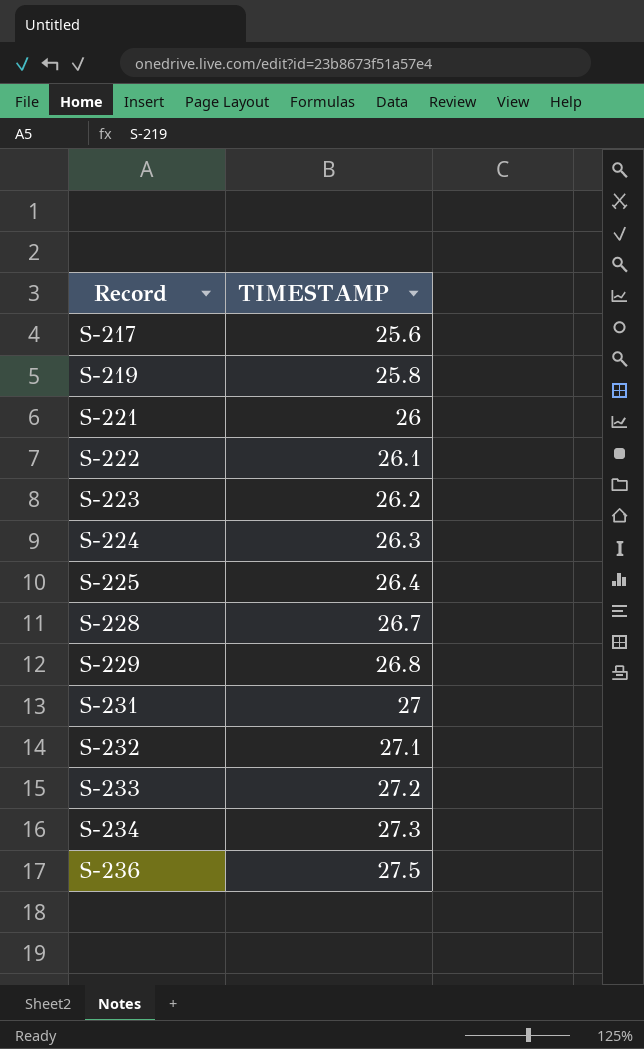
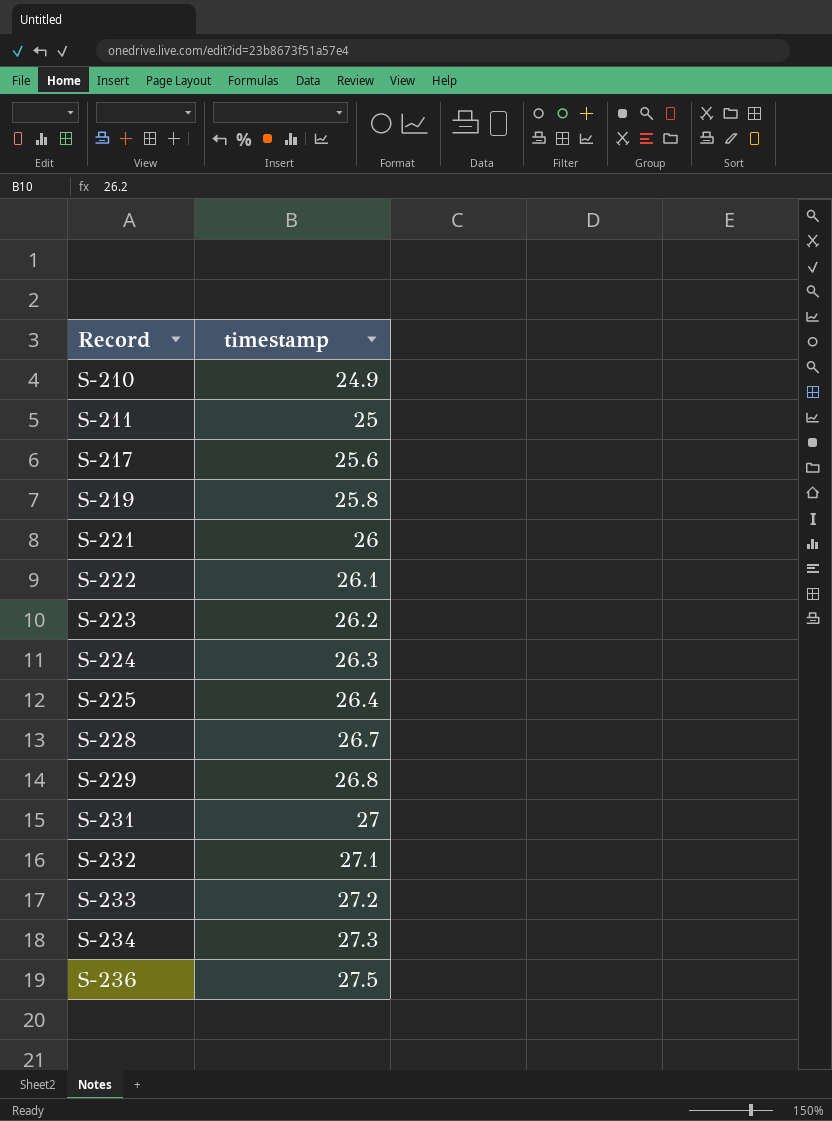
column name: TIMESTAMP -> timestamp
row S-210: none -> 24.9
row S-211: none -> 25

